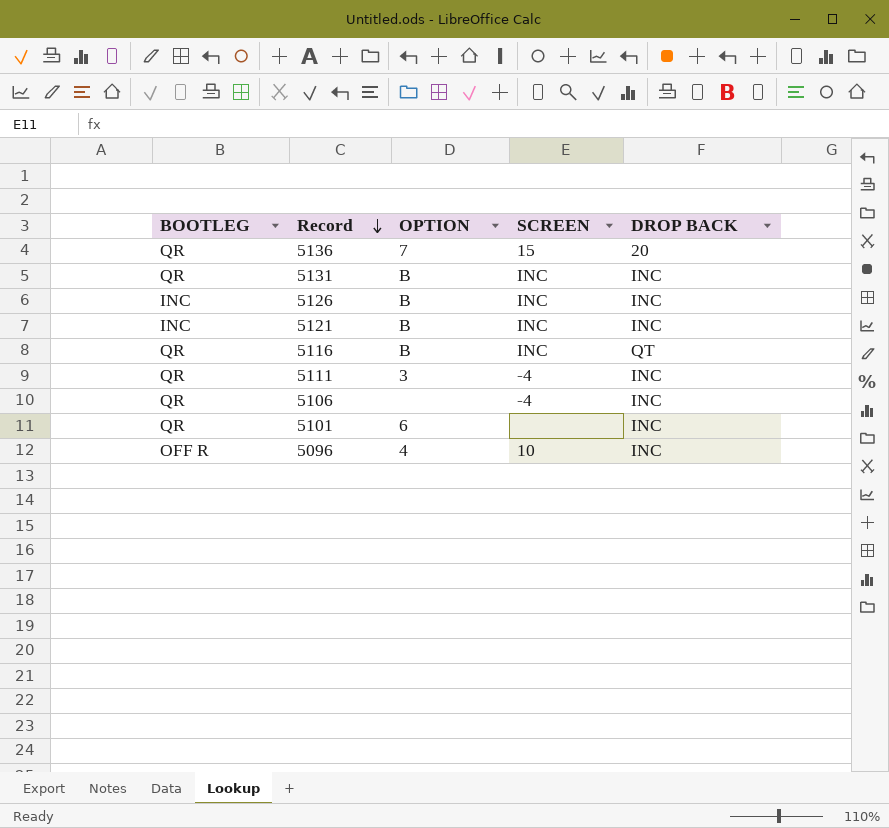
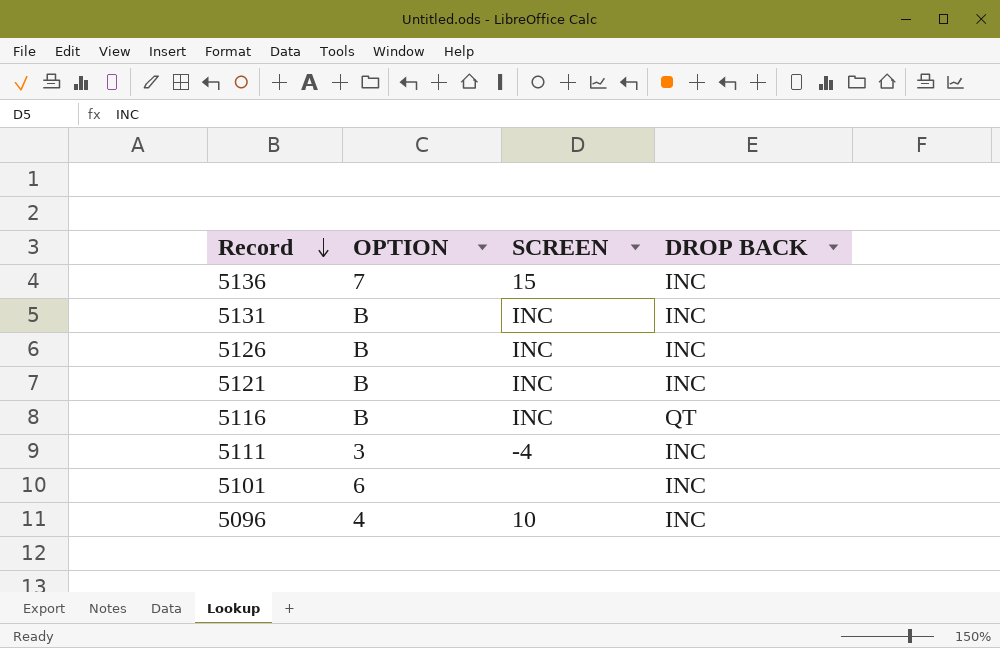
column BOOTLEG | position: 1 -> none
row 5106: QR | none | -4 | INC -> none
5136 | DROP BACK: 20 -> INC

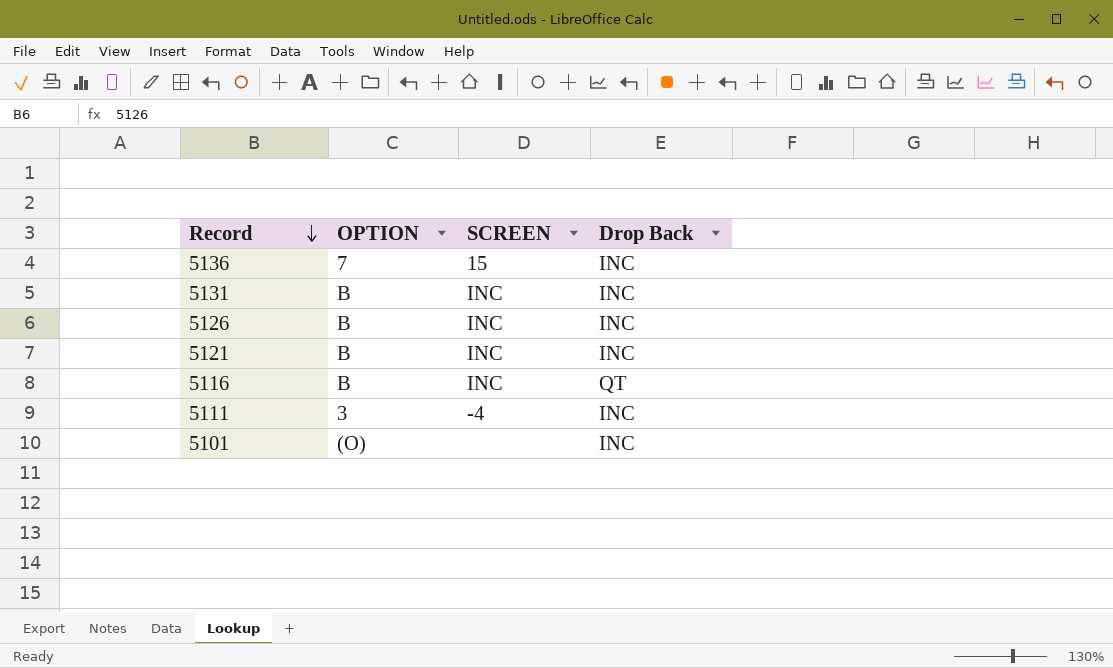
column name: DROP BACK -> Drop Back
row 5096: 4 | 10 | INC -> none
5101 | OPTION: 6 -> (O)

